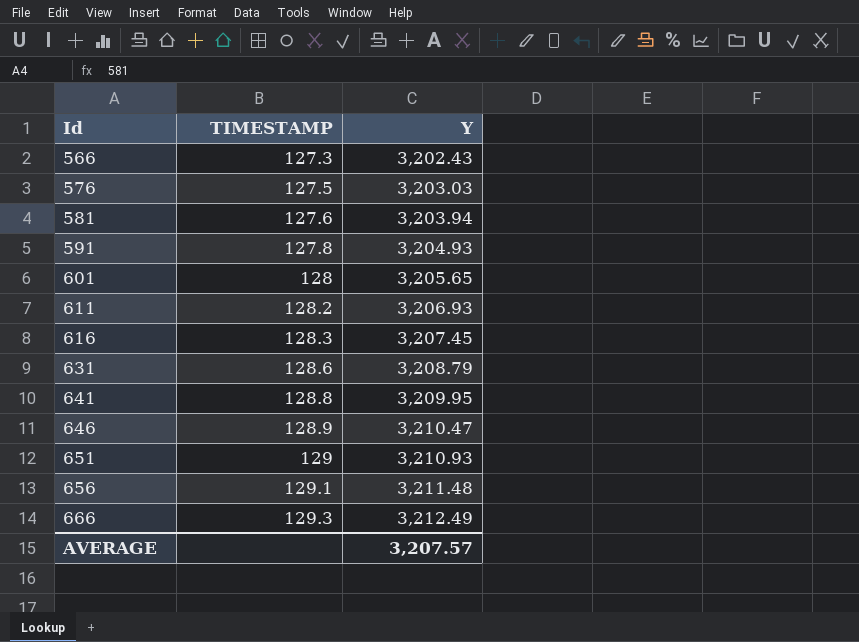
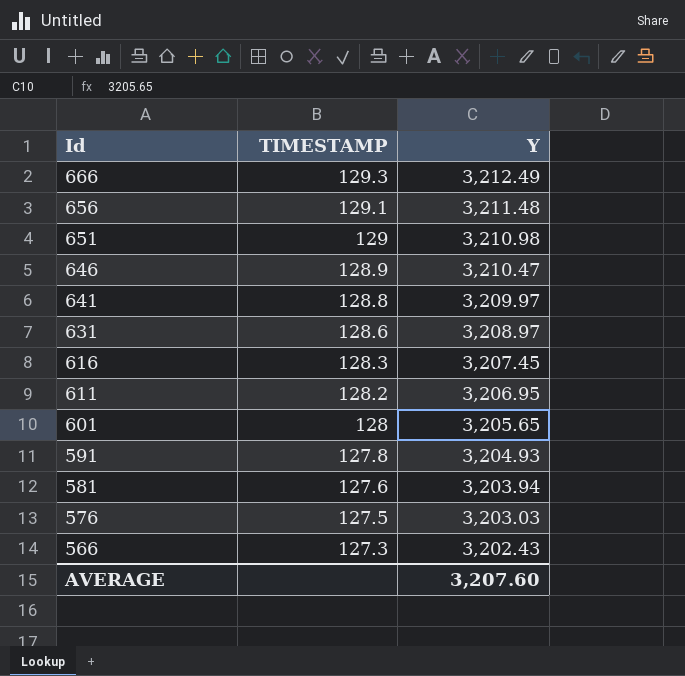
row order: Id ascending -> Id descending
651 | Y: 3,210.93 -> 3,210.98
641 | Y: 3,209.95 -> 3,209.97
631 | Y: 3,208.79 -> 3,208.97
611 | Y: 3,206.93 -> 3,206.95
AVERAGE | Y: 3,207.57 -> 3,207.60

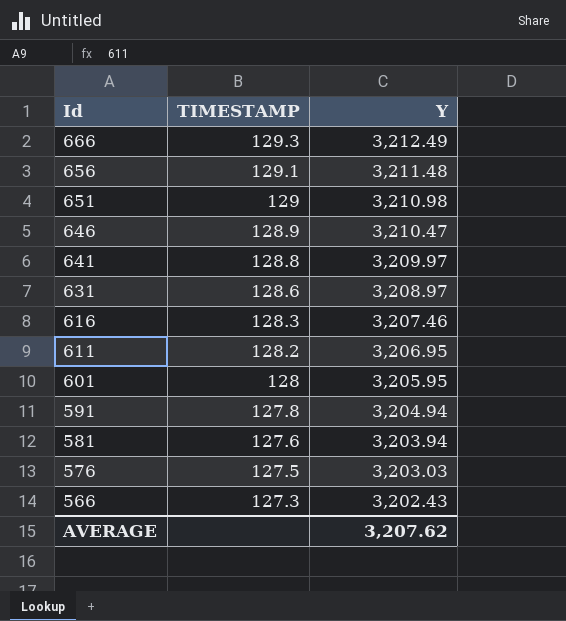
616 | Y: 3,207.45 -> 3,207.46
601 | Y: 3,205.65 -> 3,205.95
591 | Y: 3,204.93 -> 3,204.94
AVERAGE | Y: 3,207.60 -> 3,207.62

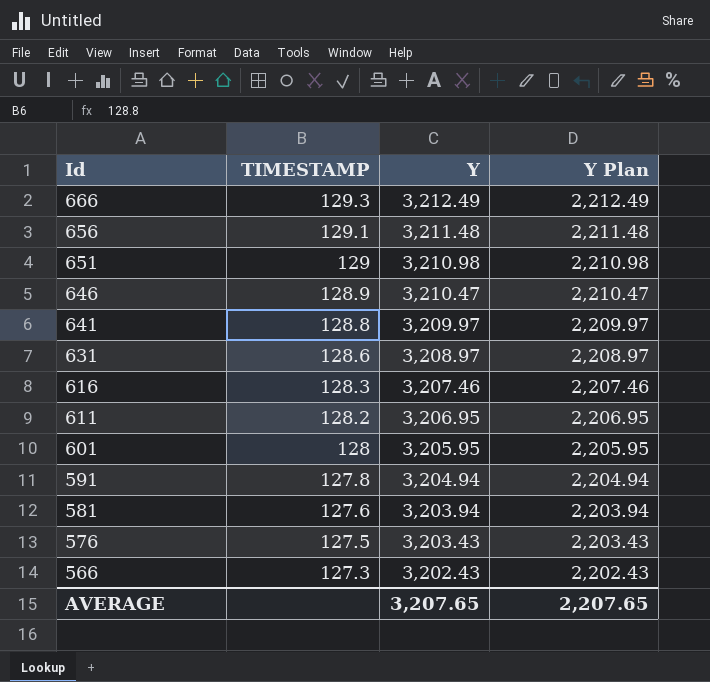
column Y Plan | formula: none -> [Y] - 1000
576 | Y: 3,203.03 -> 3,203.43
AVERAGE | Y: 3,207.62 -> 3,207.65

